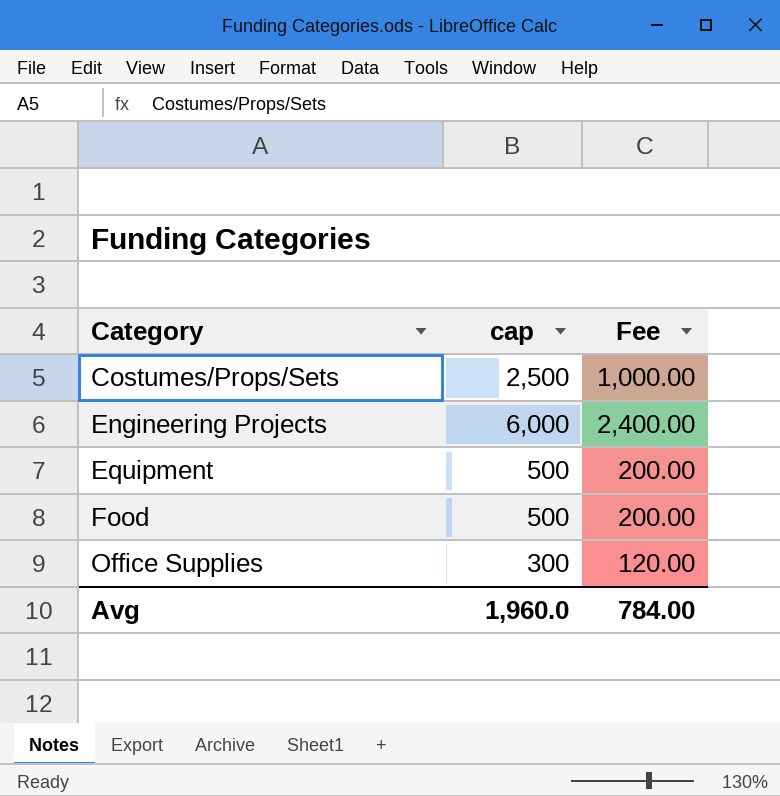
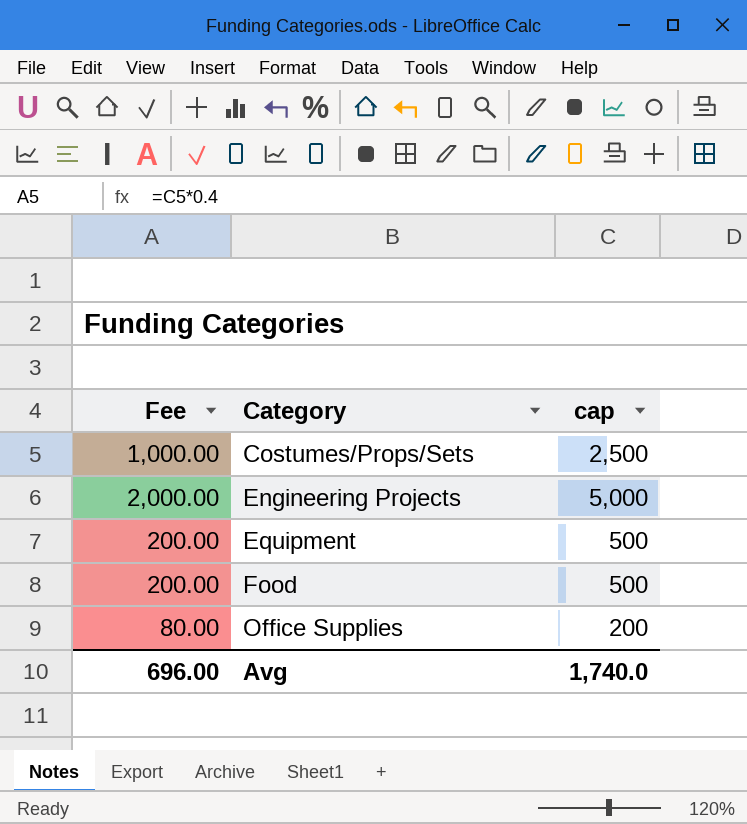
column Fee | position: 3 -> 1
Engineering Projects | Fee: 2,400.00 -> 2,000.00
Engineering Projects | cap: 6,000 -> 5,000
Office Supplies | Fee: 120.00 -> 80.00
Office Supplies | cap: 300 -> 200
Avg | Fee: 784.00 -> 696.00
Avg | cap: 1,960.0 -> 1,740.0

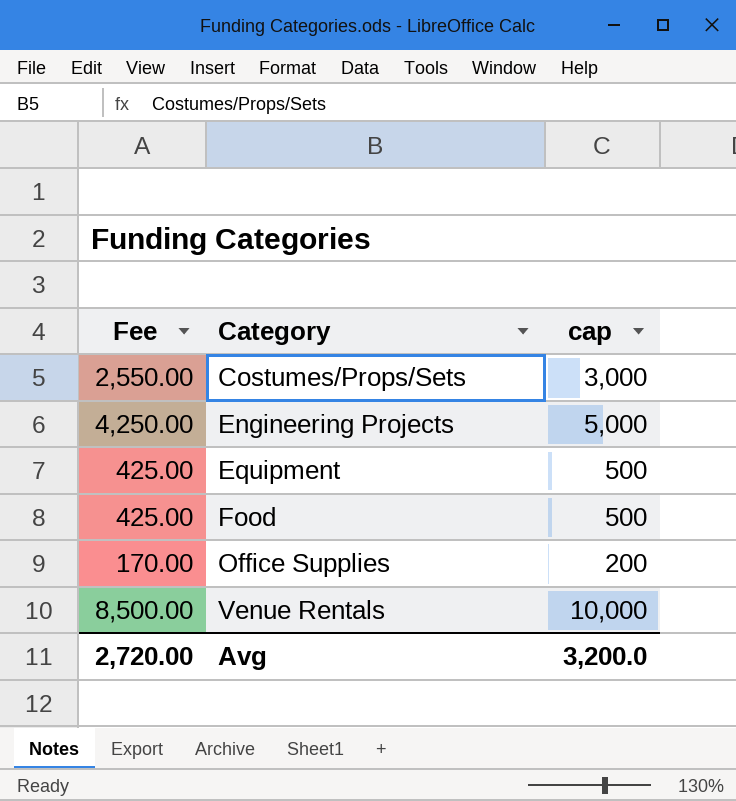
column Fee | formula: [cap] * 0.4 -> [cap] * 0.85
Costumes/Props/Sets | cap: 2,500 -> 3,000
row Venue Rentals: none -> 8,500.00 | 10,000
Avg | Fee: 696.00 -> 2,720.00
Avg | cap: 1,740.0 -> 3,200.0

